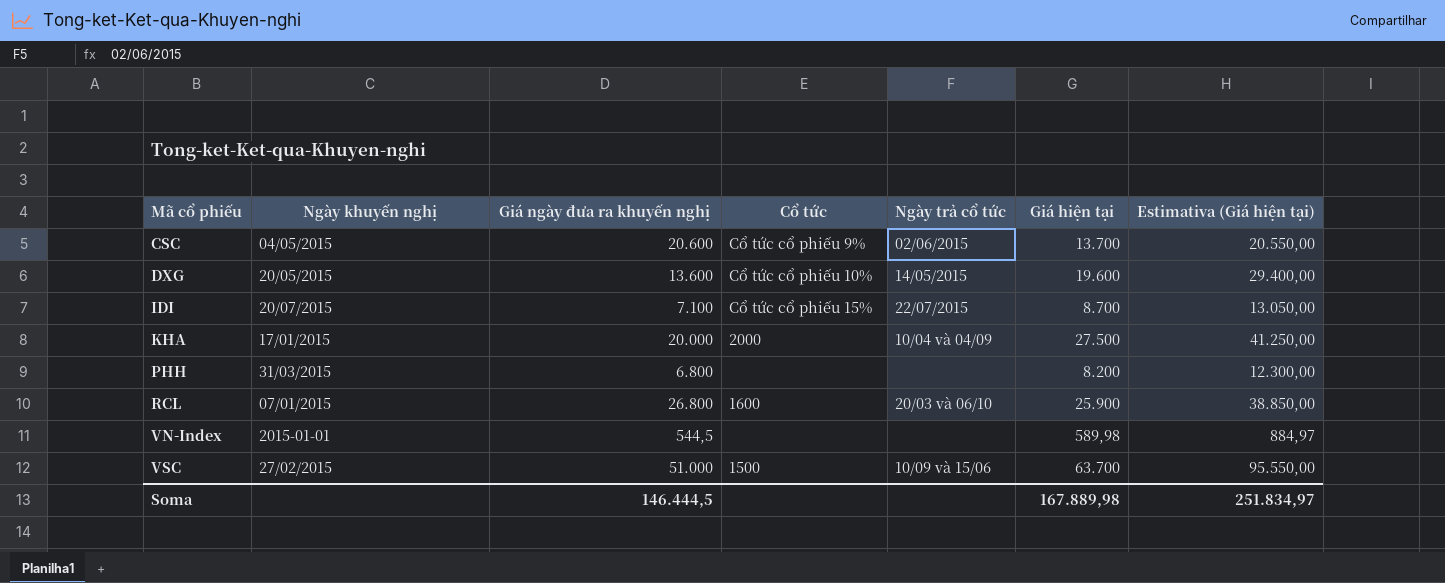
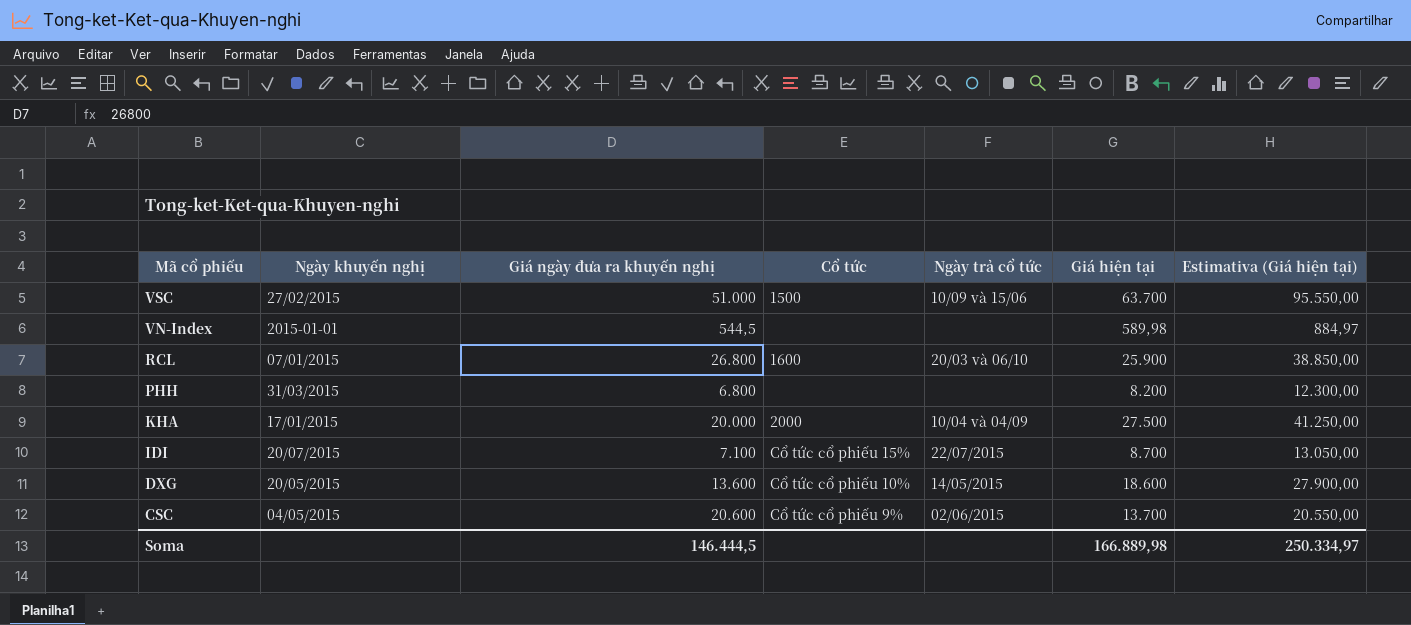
row order: Mã cổ phiếu ascending -> Mã cổ phiếu descending
DXG | Giá hiện tại: 19.600 -> 18.600
DXG | Estimativa (Giá hiện tại): 29.400,00 -> 27.900,00
Soma | Giá hiện tại: 167.889,98 -> 166.889,98
Soma | Estimativa (Giá hiện tại): 251.834,97 -> 250.334,97

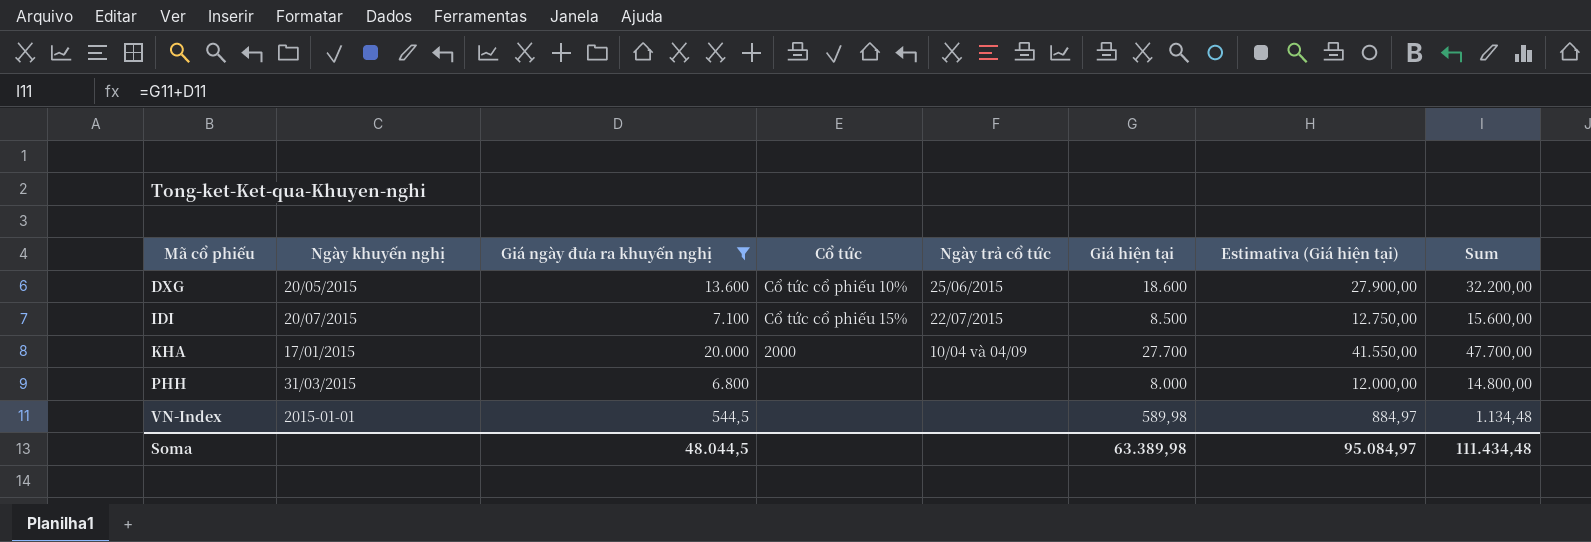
filter: none -> Giá ngày đưa ra khuyến nghị <= 20.000
row order: Mã cổ phiếu descending -> Mã cổ phiếu ascending
column Sum | formula: none -> [Giá ngày đưa ra khuyến nghị] + [Giá hiện tại]
DXG | Ngày trả cổ tức: 14/05/2015 -> 25/06/2015
IDI | Giá hiện tại: 8.700 -> 8.500
IDI | Estimativa (Giá hiện tại): 13.050,00 -> 12.750,00
KHA | Giá hiện tại: 27.500 -> 27.700
KHA | Estimativa (Giá hiện tại): 41.250,00 -> 41.550,00
PHH | Giá hiện tại: 8.200 -> 8.000
PHH | Estimativa (Giá hiện tại): 12.300,00 -> 12.000,00
Soma | Giá ngày đưa ra khuyến nghị: 146.444,5 -> 48.044,5
Soma | Giá hiện tại: 166.889,98 -> 63.389,98
Soma | Estimativa (Giá hiện tại): 250.334,97 -> 95.084,97

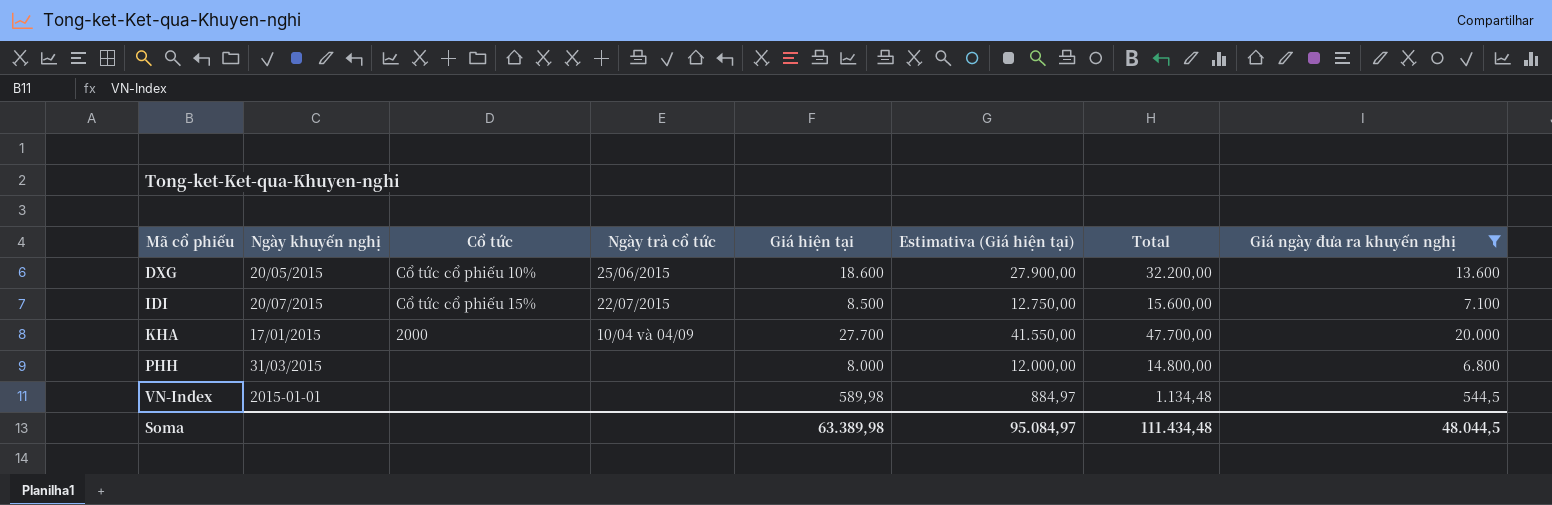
column name: Sum -> Total
column Giá ngày đưa ra khuyến nghị | position: 3 -> 8

